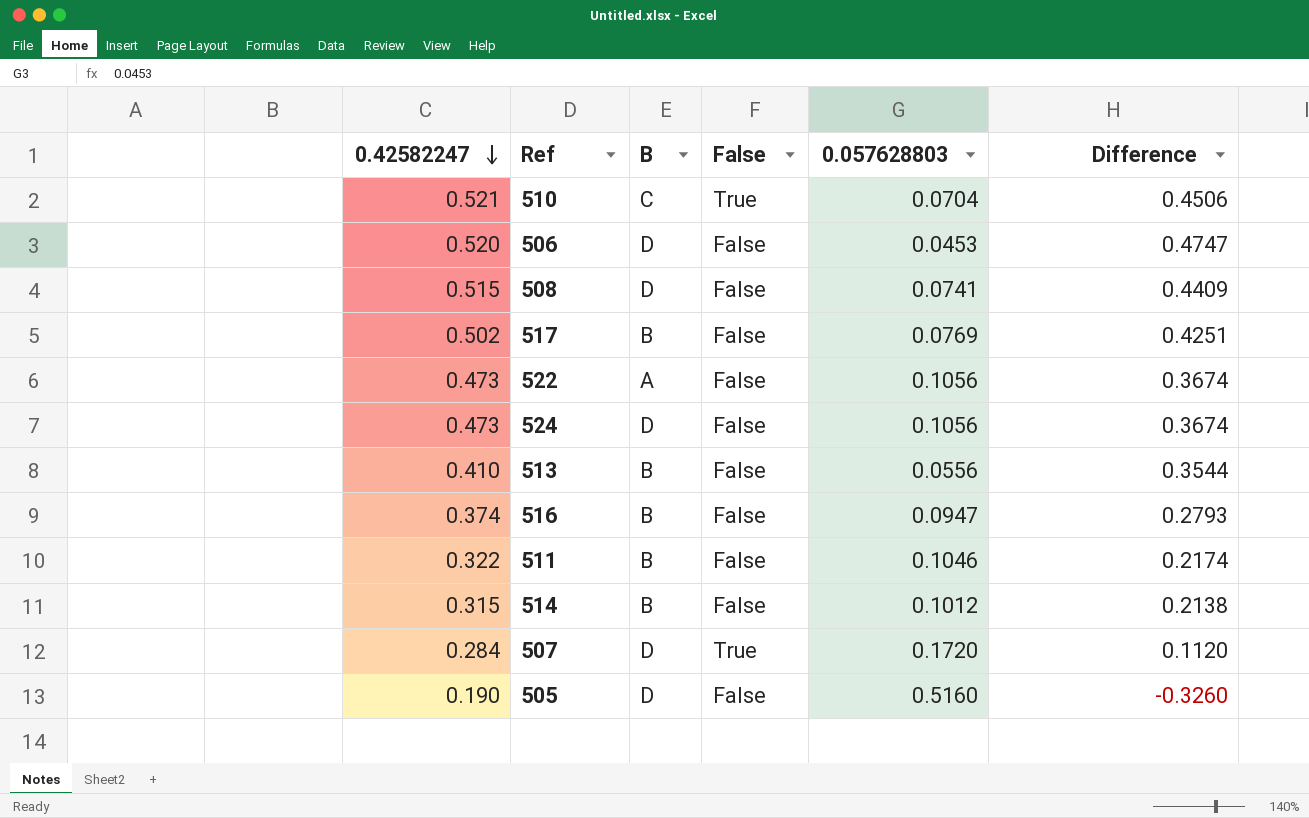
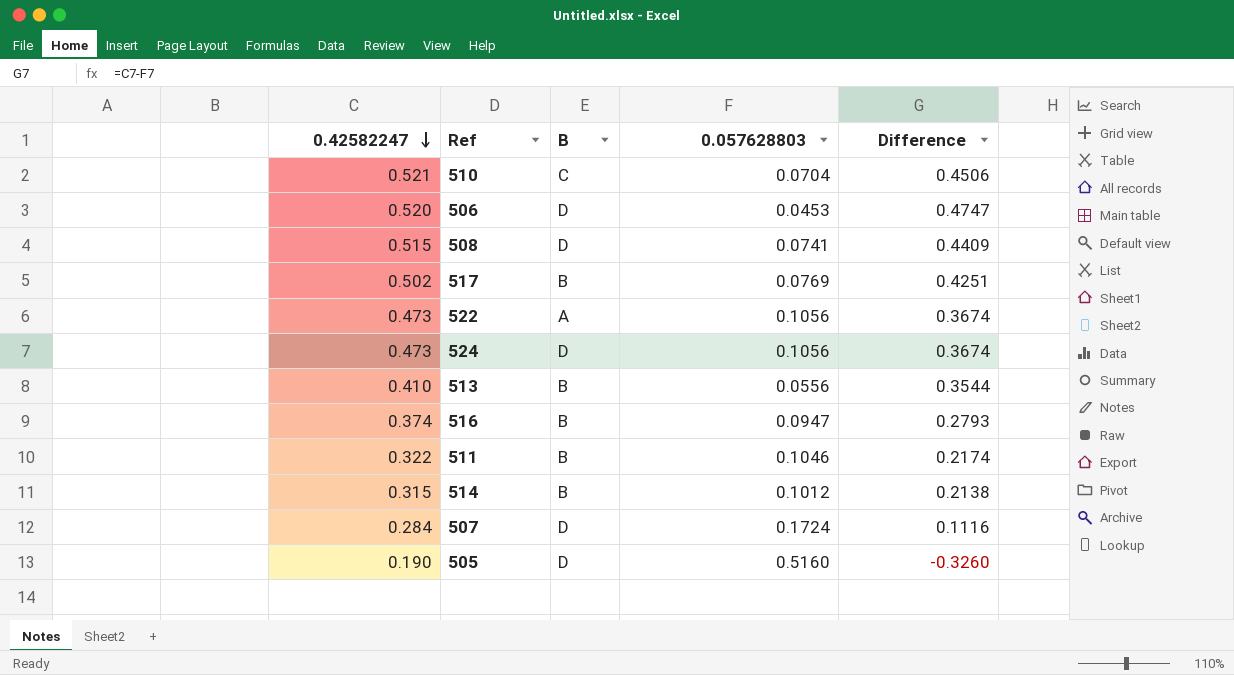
column False | position: 4 -> none
507 | 0.057628803: 0.1720 -> 0.1724
507 | Difference: 0.1120 -> 0.1116

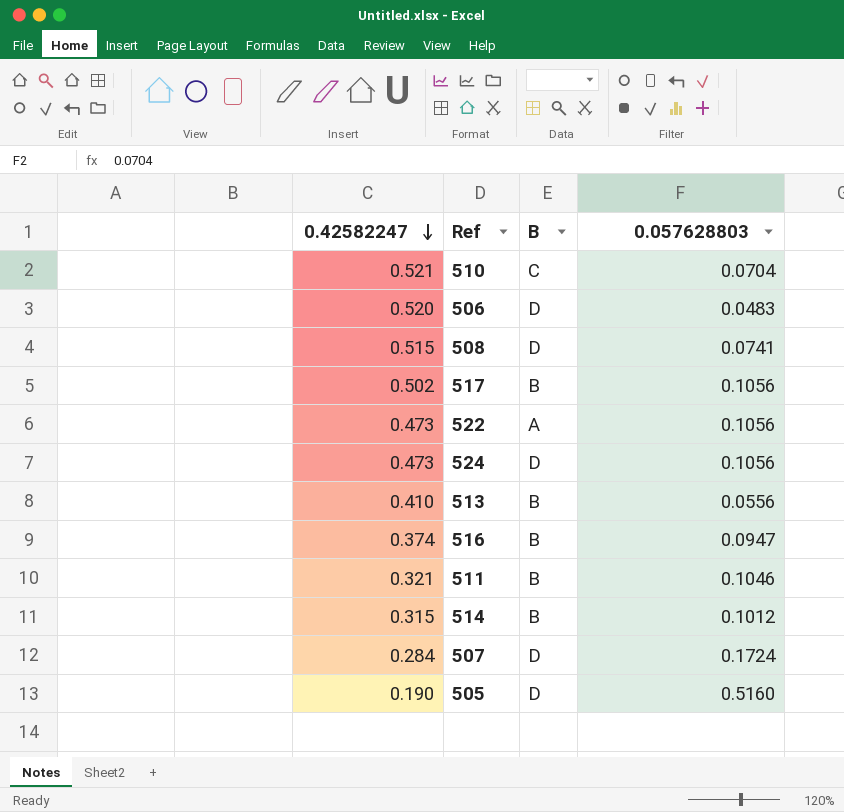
column Difference | formula: [0.42582247] - [0.057628803] -> none
506 | 0.057628803: 0.0453 -> 0.0483
517 | 0.057628803: 0.0769 -> 0.1056
511 | 0.42582247: 0.322 -> 0.321

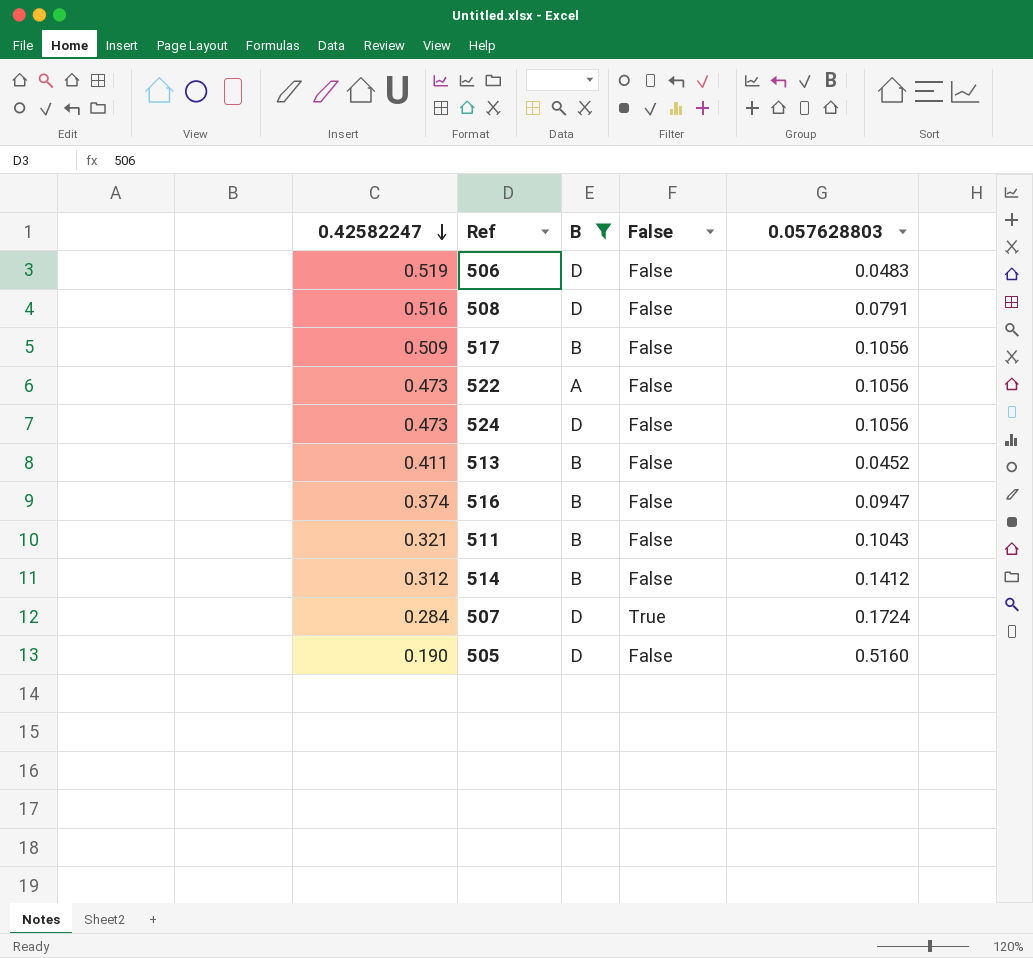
filter: none -> B != C
column False | position: none -> 4
506 | 0.42582247: 0.520 -> 0.519
508 | 0.42582247: 0.515 -> 0.516
508 | 0.057628803: 0.0741 -> 0.0791
517 | 0.42582247: 0.502 -> 0.509
513 | 0.42582247: 0.410 -> 0.411
513 | 0.057628803: 0.0556 -> 0.0452
511 | 0.057628803: 0.1046 -> 0.1043
514 | 0.42582247: 0.315 -> 0.312
514 | 0.057628803: 0.1012 -> 0.1412

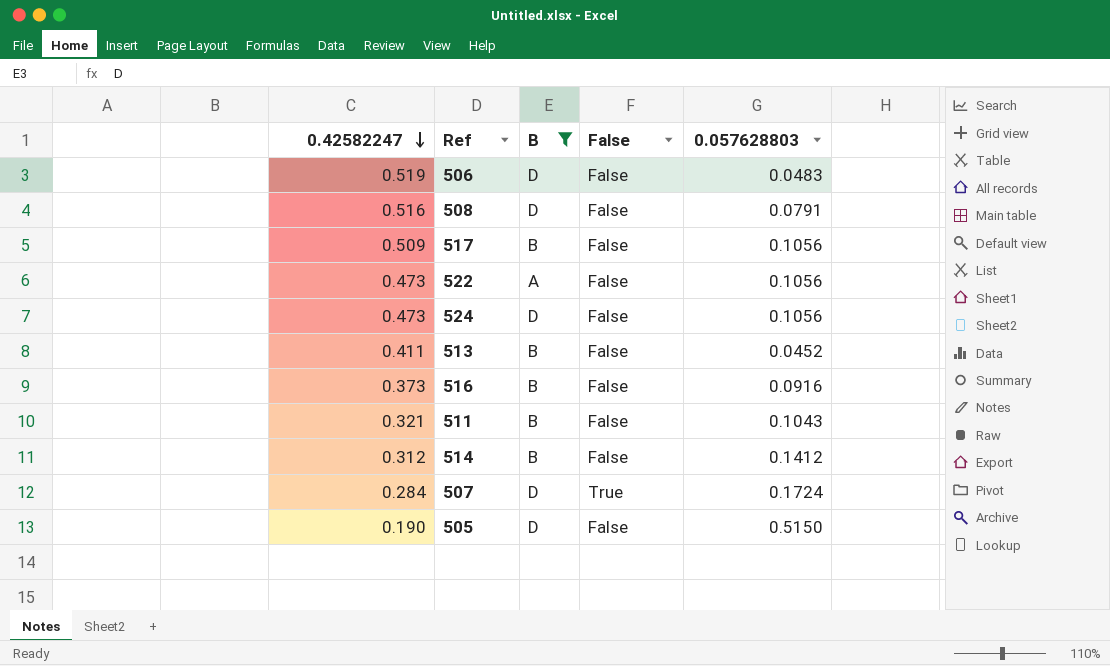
516 | 0.42582247: 0.374 -> 0.373
516 | 0.057628803: 0.0947 -> 0.0916
505 | 0.057628803: 0.5160 -> 0.5150

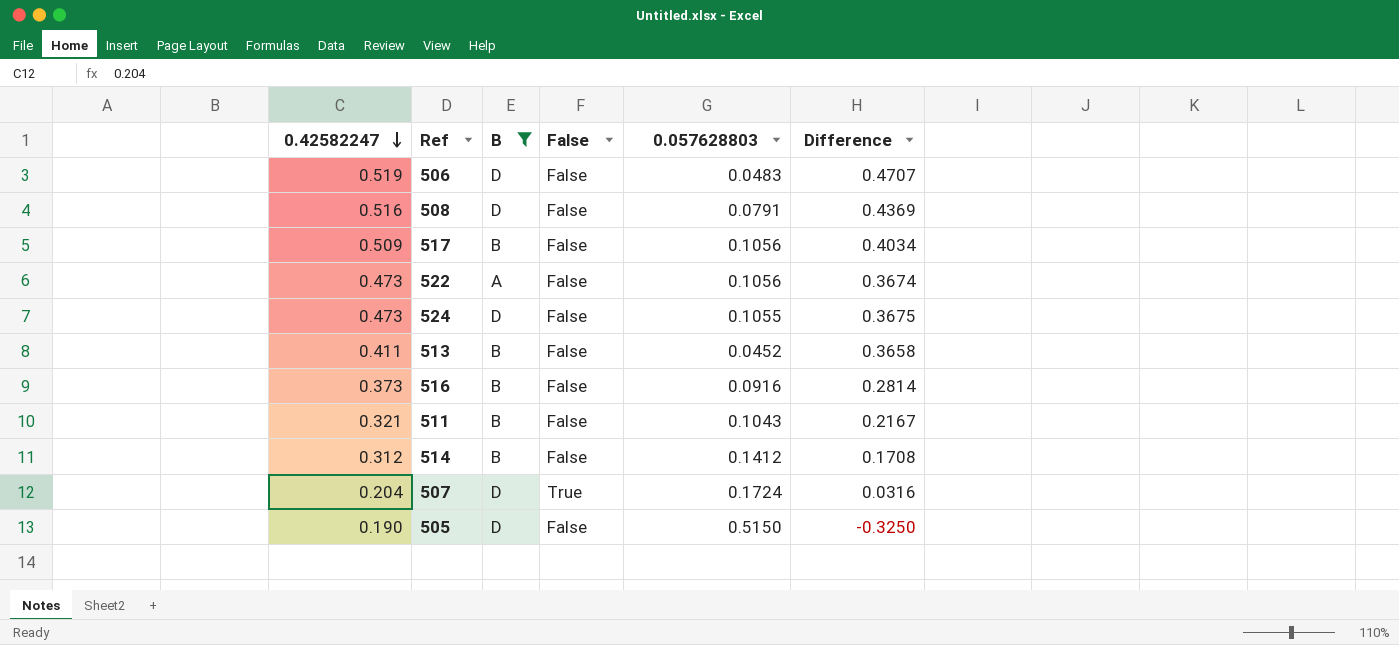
column Difference | formula: none -> [0.42582247] - [0.057628803]
524 | 0.057628803: 0.1056 -> 0.1055
507 | 0.42582247: 0.284 -> 0.204

